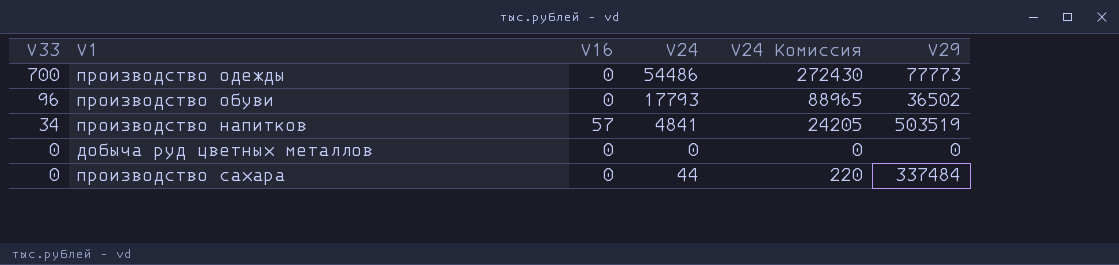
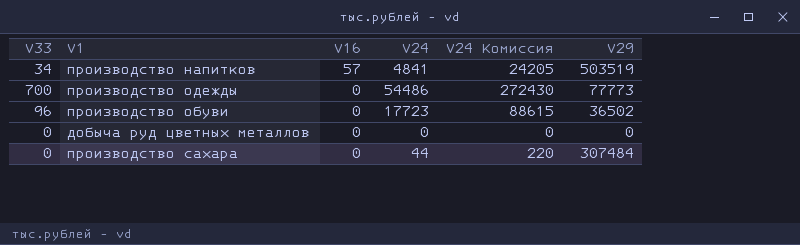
row order: V33 descending -> V16 descending
производство обуви | V24: 17793 -> 17723
производство обуви | V24 Комиссия: 88965 -> 88615
производство сахара | V29: 337484 -> 307484

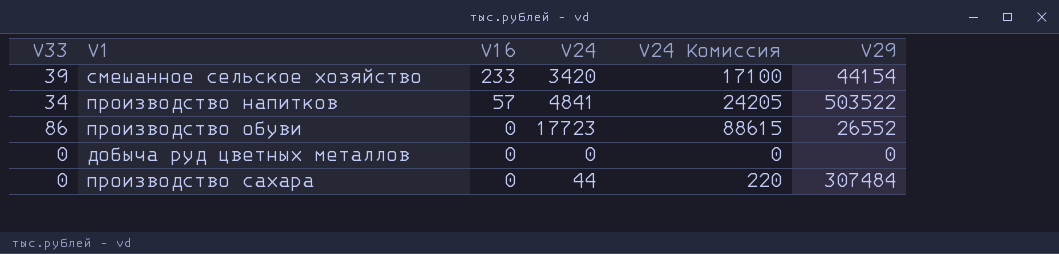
row производство одежды: 700 | 0 | 54486 | 272430 | 77773 -> none
row смешанное сельское хозяйство: none -> 39 | 233 | 3420 | 17100 | 44154
производство напитков | V29: 503519 -> 503522
производство обуви | V33: 96 -> 86
производство обуви | V29: 36502 -> 26552

